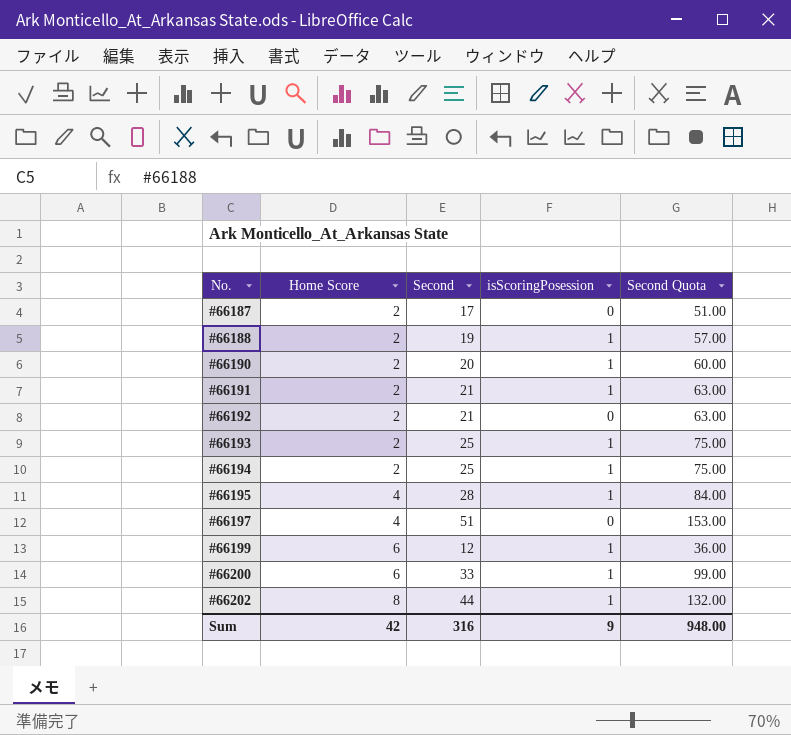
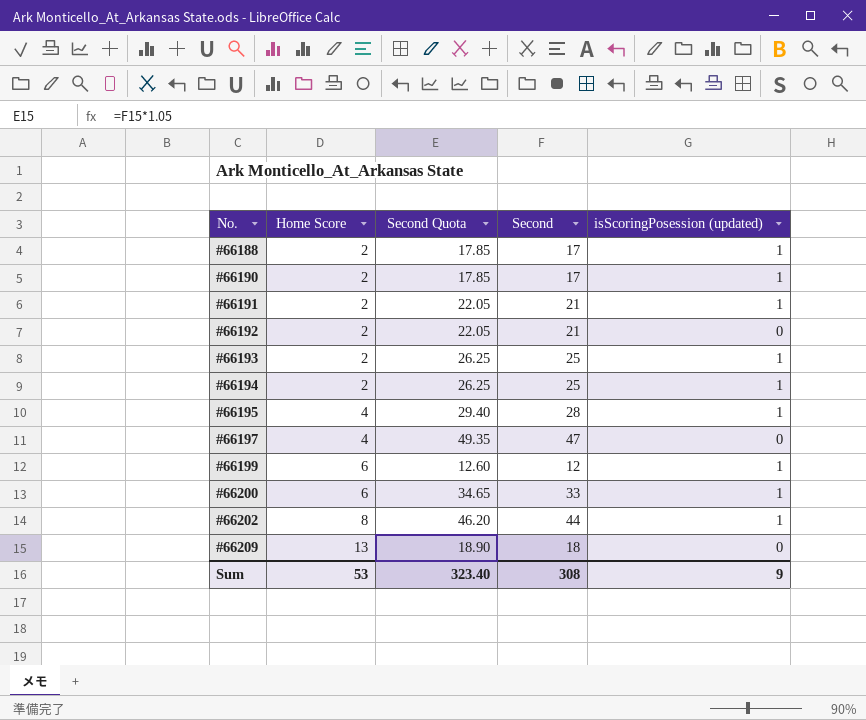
column Second Quota | formula: [Second] * 3 -> [Second] * 1.05
column Second Quota | position: 5 -> 3
column name: isScoringPosession -> isScoringPosession (updated)
row #66187: 2 | 17 | 0 | 51.00 -> none
#66188 | Second: 19 -> 17
#66190 | Second: 20 -> 17
#66197 | Second: 51 -> 47
row #66209: none -> 13 | 18.90 | 18 | 0
Sum | Home Score: 42 -> 53
Sum | Second Quota: 948.00 -> 323.40
Sum | Second: 316 -> 308

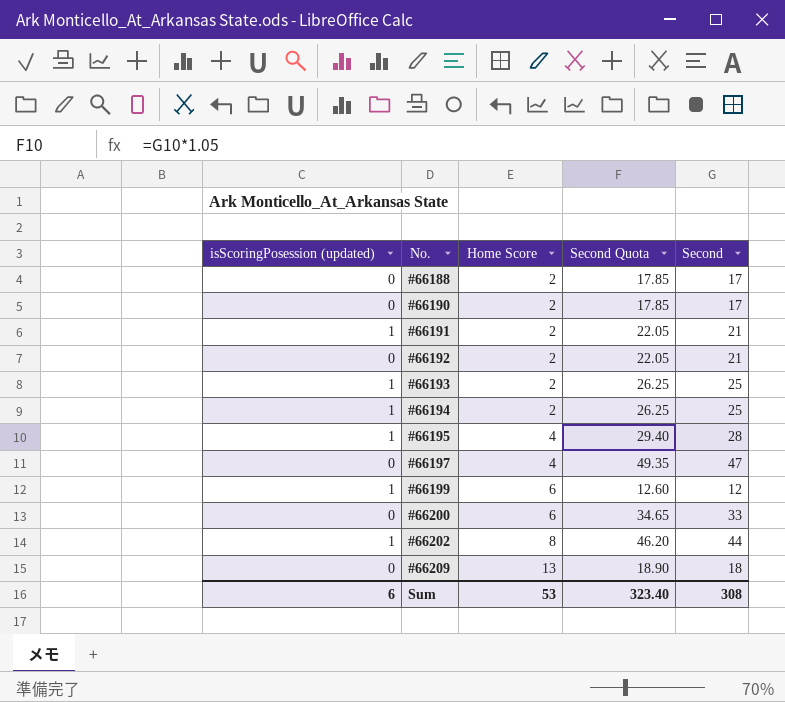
column isScoringPosession (updated) | position: 5 -> 1
#66188 | isScoringPosession (updated): 1 -> 0
#66190 | isScoringPosession (updated): 1 -> 0
#66200 | isScoringPosession (updated): 1 -> 0
Sum | isScoringPosession (updated): 9 -> 6

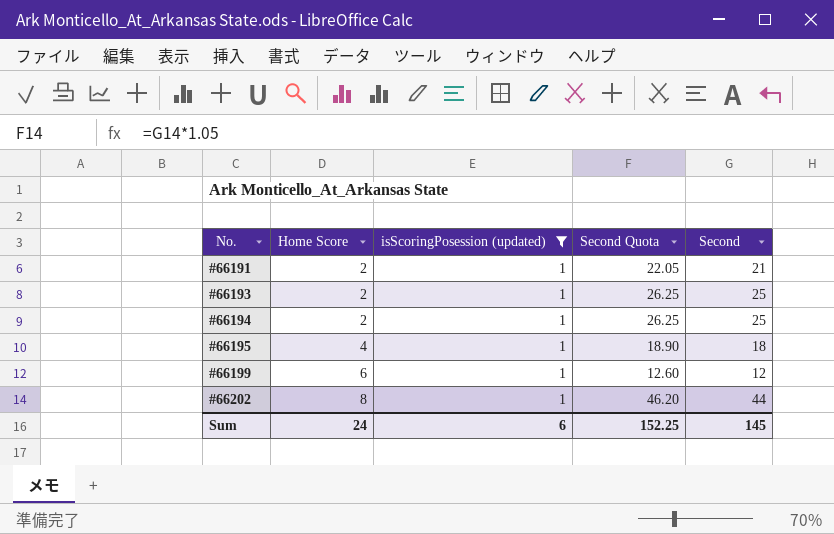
filter: none -> isScoringPosession (updated) = 1
column isScoringPosession (updated) | position: 1 -> 3
#66195 | Second Quota: 29.40 -> 18.90
#66195 | Second: 28 -> 18
Sum | Home Score: 53 -> 24
Sum | Second Quota: 323.40 -> 152.25
Sum | Second: 308 -> 145

